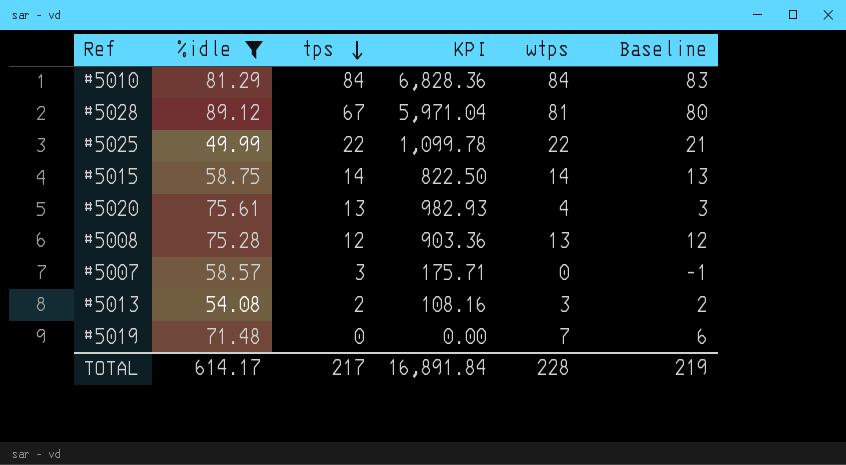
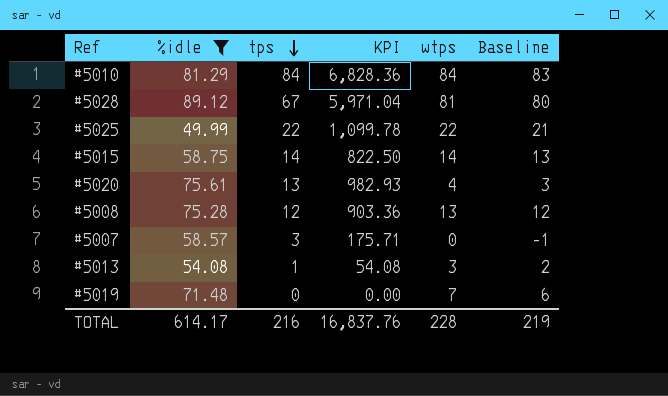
#5013 | tps: 2 -> 1
#5013 | KPI: 108.16 -> 54.08
TOTAL | tps: 217 -> 216
TOTAL | KPI: 16,891.84 -> 16,837.76

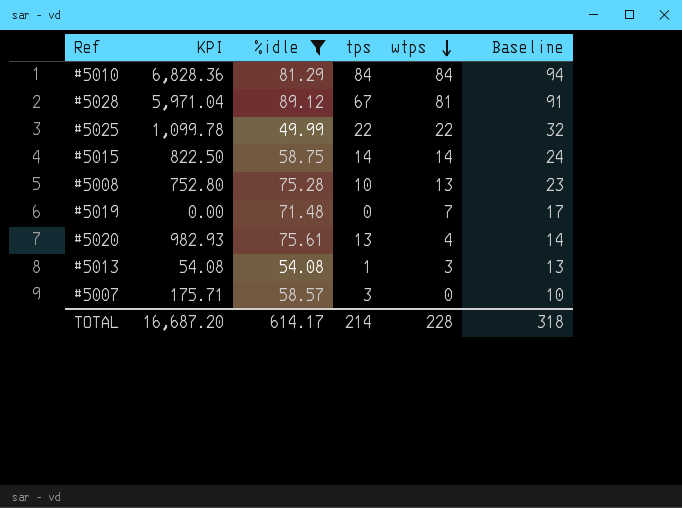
row order: tps descending -> wtps descending
column KPI | position: 4 -> 2
column Baseline | formula: [wtps] - 1 -> [wtps] + 10
#5008 | KPI: 903.36 -> 752.80
#5008 | tps: 12 -> 10
TOTAL | KPI: 16,837.76 -> 16,687.20
TOTAL | tps: 216 -> 214
TOTAL | Baseline: 219 -> 318

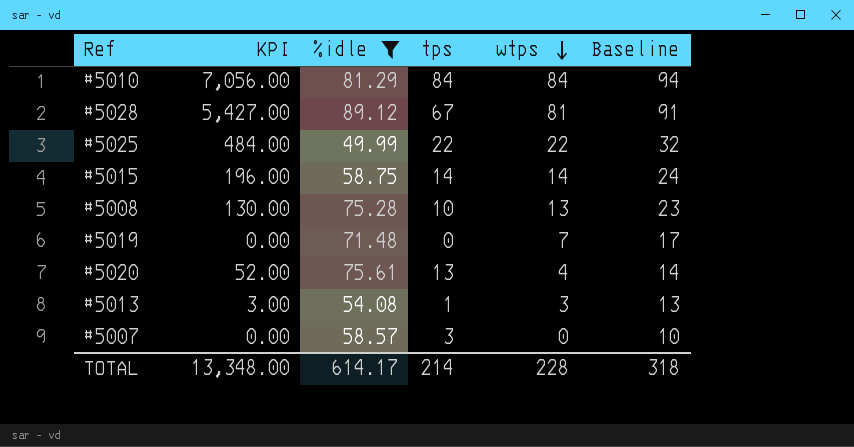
column KPI | formula: [%idle] * [tps] -> [tps] * [wtps]
TOTAL | KPI: 16,687.20 -> 13,348.00

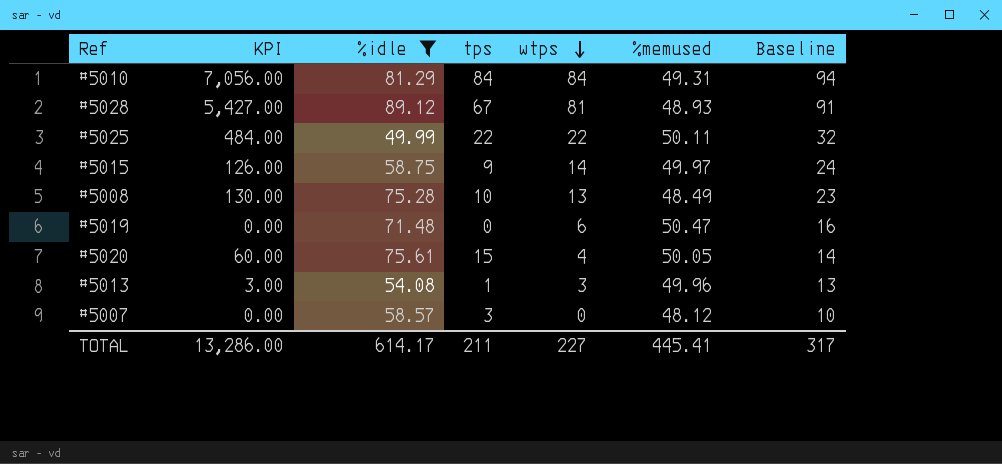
column %memused | position: none -> 6
#5015 | KPI: 196.00 -> 126.00
#5015 | tps: 14 -> 9
#5019 | wtps: 7 -> 6
#5019 | Baseline: 17 -> 16
#5020 | KPI: 52.00 -> 60.00
#5020 | tps: 13 -> 15
TOTAL | KPI: 13,348.00 -> 13,286.00
TOTAL | tps: 214 -> 211
TOTAL | wtps: 228 -> 227
TOTAL | Baseline: 318 -> 317

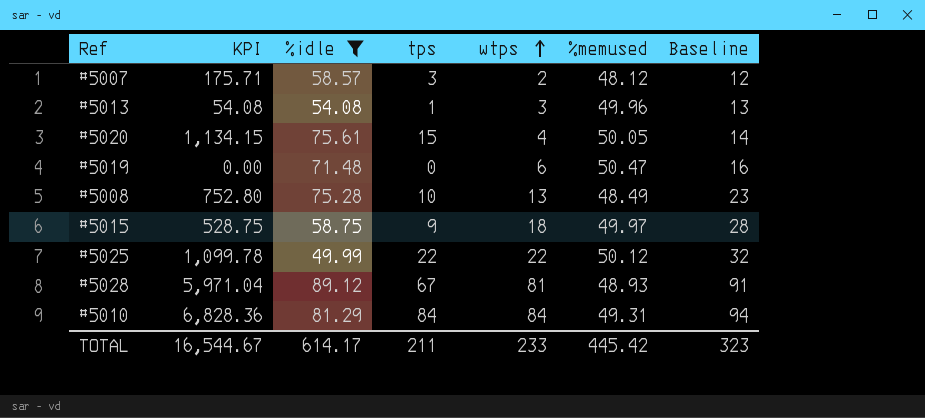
row order: wtps descending -> wtps ascending
column KPI | formula: [tps] * [wtps] -> [%idle] * [tps]
#5007 | wtps: 0 -> 2
#5007 | Baseline: 10 -> 12
#5015 | wtps: 14 -> 18
#5015 | Baseline: 24 -> 28
#5025 | %memused: 50.11 -> 50.12
TOTAL | KPI: 13,286.00 -> 16,544.67
TOTAL | wtps: 227 -> 233
TOTAL | %memused: 445.41 -> 445.42
TOTAL | Baseline: 317 -> 323

